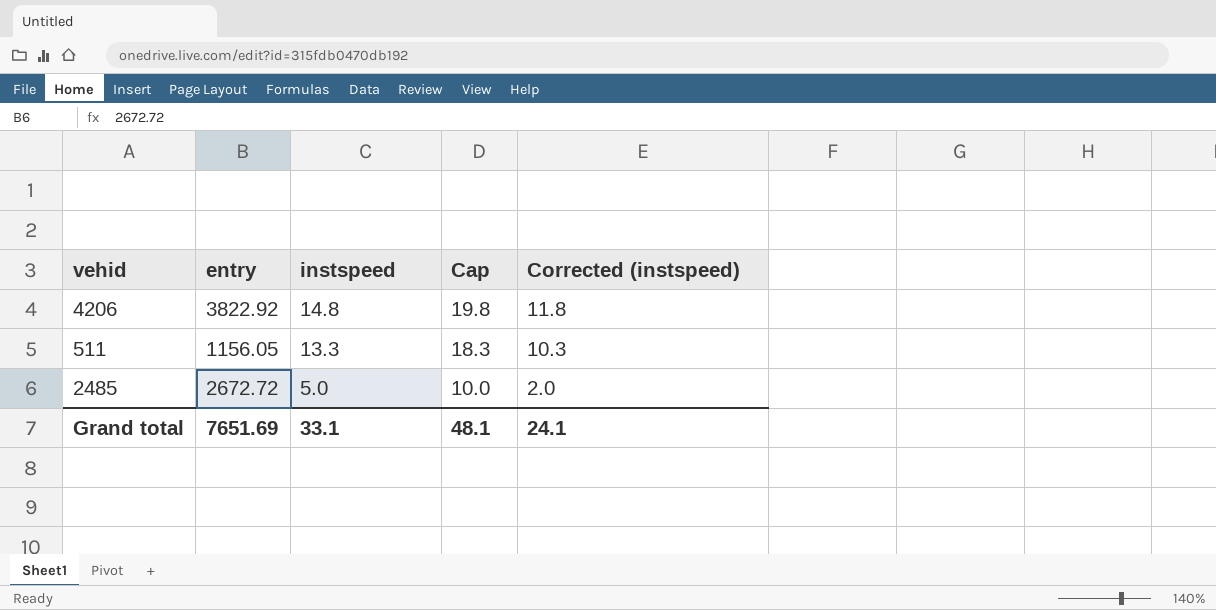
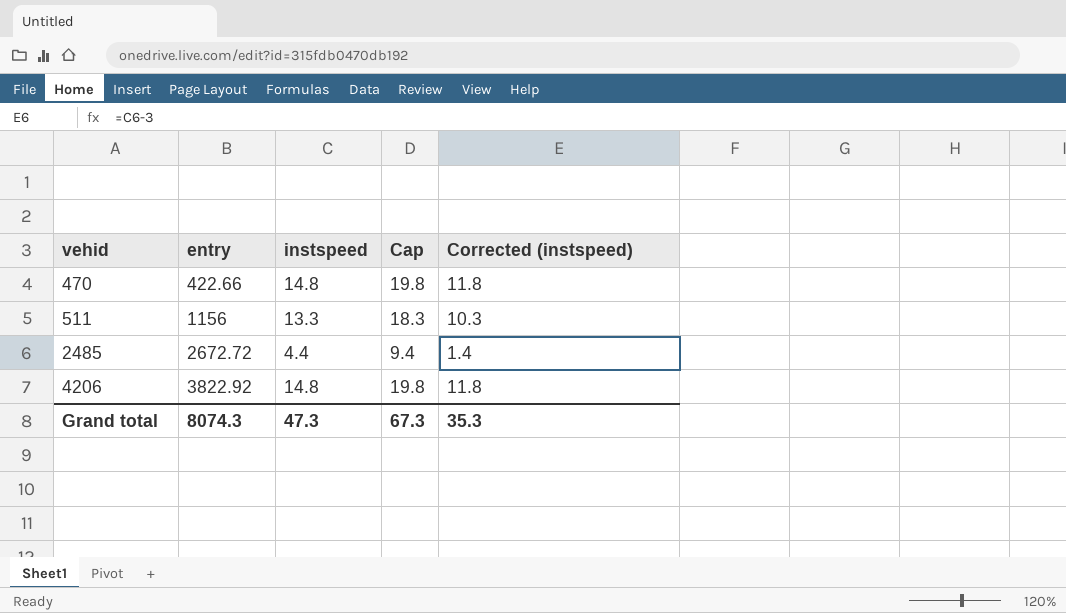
row order: instspeed descending -> vehid ascending
row 470: none -> 422.66 | 14.8 | 19.8 | 11.8
511 | entry: 1156.05 -> 1156
2485 | instspeed: 5.0 -> 4.4
2485 | Cap: 10.0 -> 9.4
2485 | Corrected (instspeed): 2.0 -> 1.4
Grand total | entry: 7651.69 -> 8074.3
Grand total | instspeed: 33.1 -> 47.3
Grand total | Cap: 48.1 -> 67.3
Grand total | Corrected (instspeed): 24.1 -> 35.3

